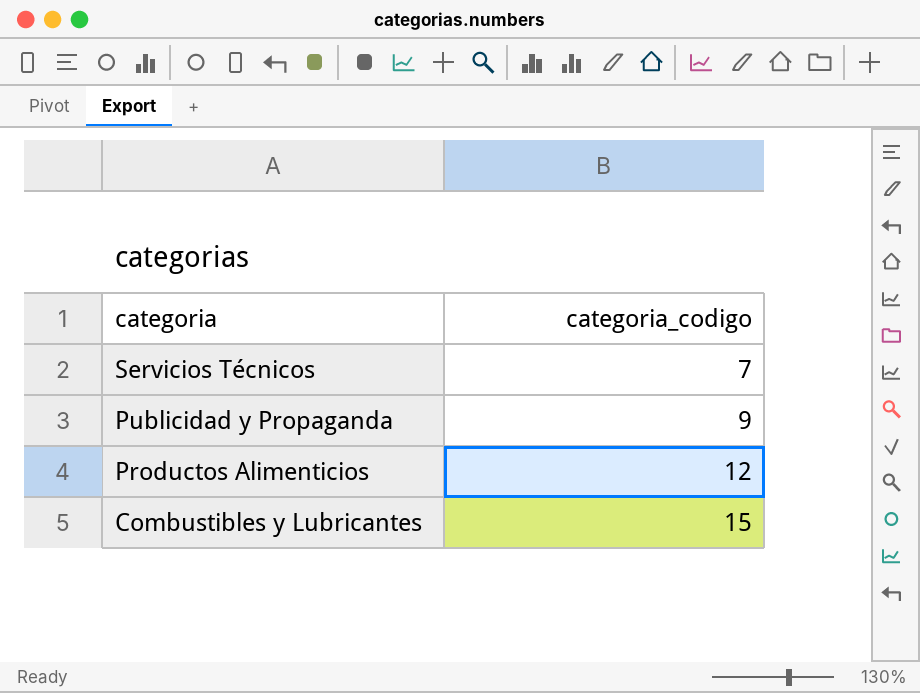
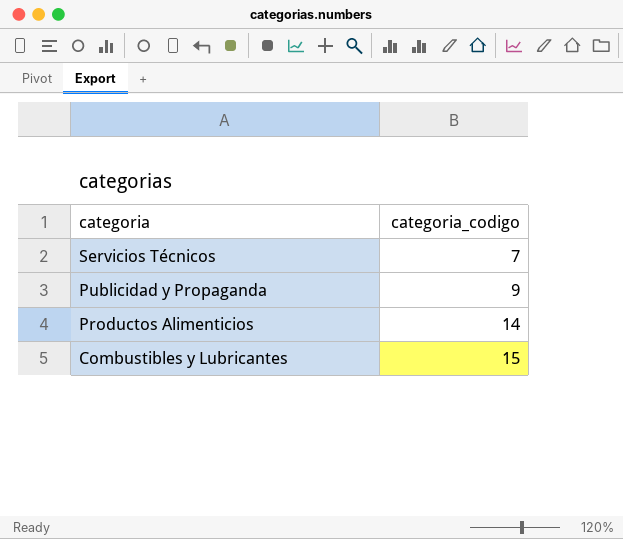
Productos Alimenticios | categoria_codigo: 12 -> 14

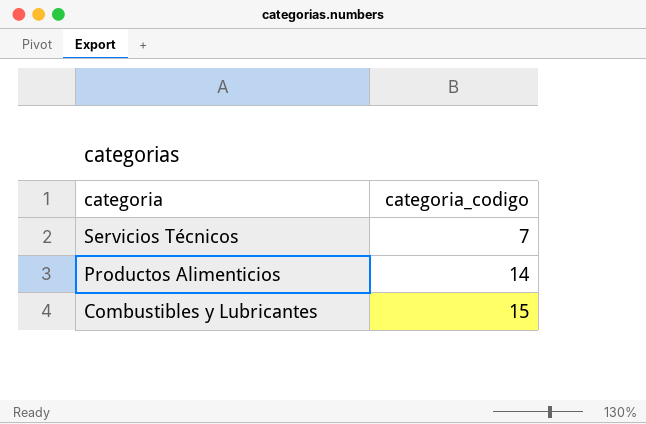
row Publicidad y Propaganda: 9 -> none

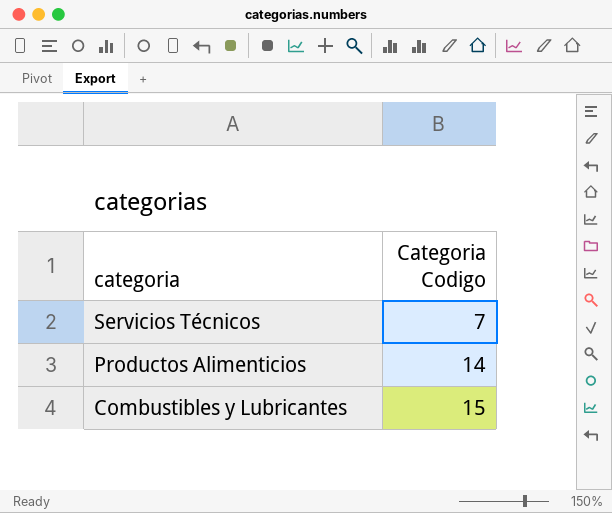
column name: categoria_codigo -> Categoria Codigo

